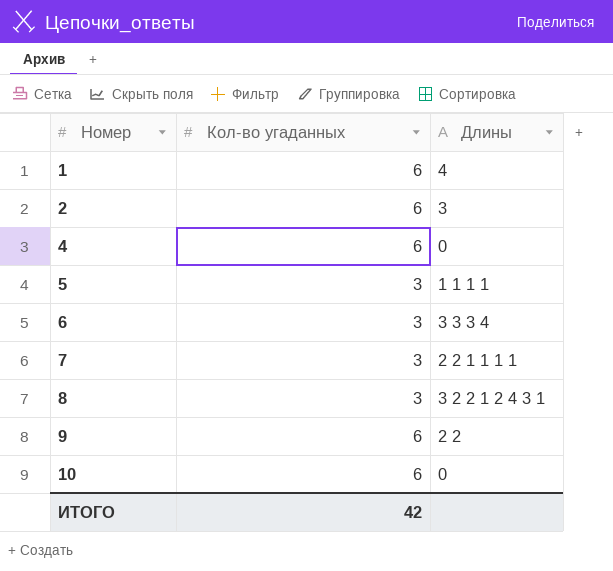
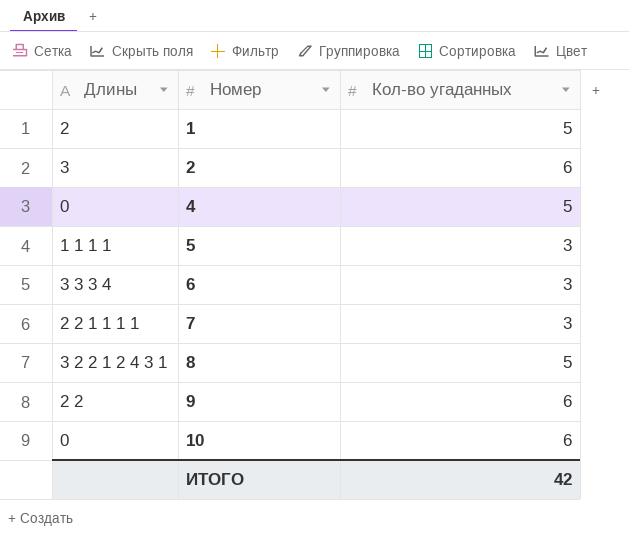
column Длины | position: 3 -> 1
1 | Длины: 4 -> 2
1 | Кол-во угаданных: 6 -> 5
4 | Кол-во угаданных: 6 -> 5
8 | Кол-во угаданных: 3 -> 5

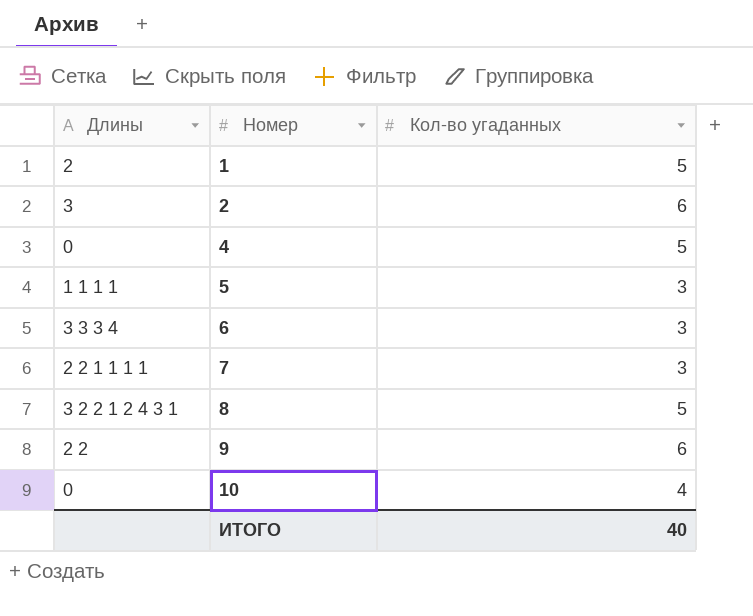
10 | Кол-во угаданных: 6 -> 4
ИТОГО | Кол-во угаданных: 42 -> 40

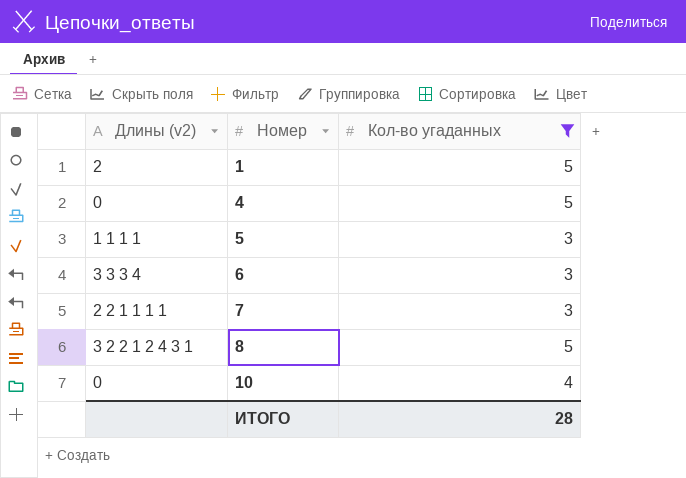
filter: none -> Кол-во угаданных != 6
column name: Длины -> Длины (v2)
ИТОГО | Кол-во угаданных: 40 -> 28

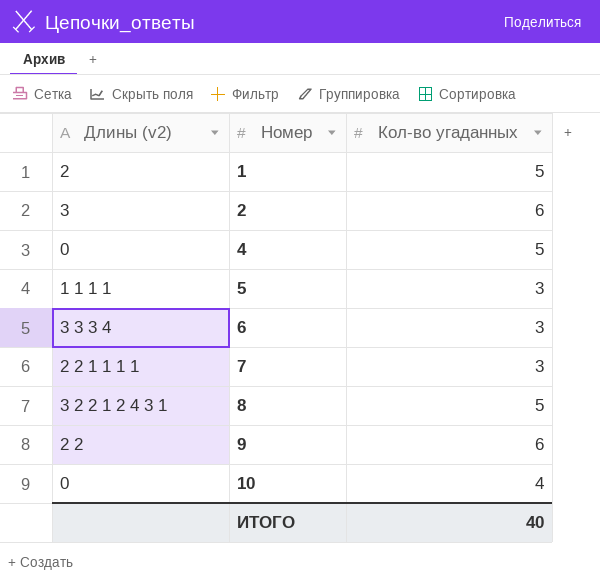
filter: Кол-во угаданных != 6 -> none
ИТОГО | Кол-во угаданных: 28 -> 40

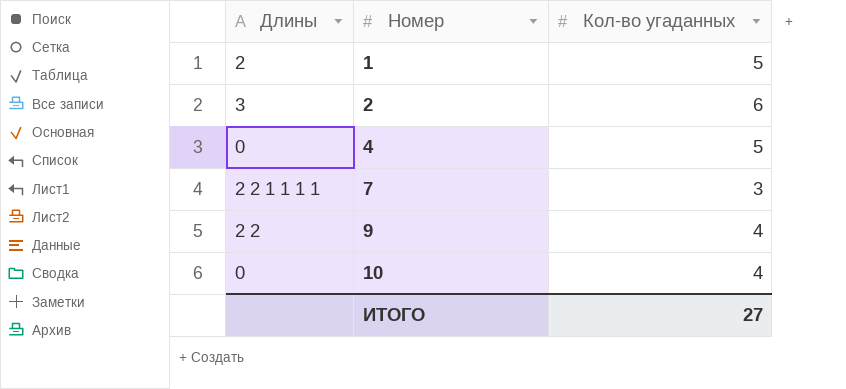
column name: Длины (v2) -> Длины
row 5: 1 1 1 1 | 3 -> none
row 6: 3 3 3 4 | 3 -> none
row 8: 3 2 2 1 2 4 3 1 | 5 -> none
9 | Кол-во угаданных: 6 -> 4
ИТОГО | Кол-во угаданных: 40 -> 27

